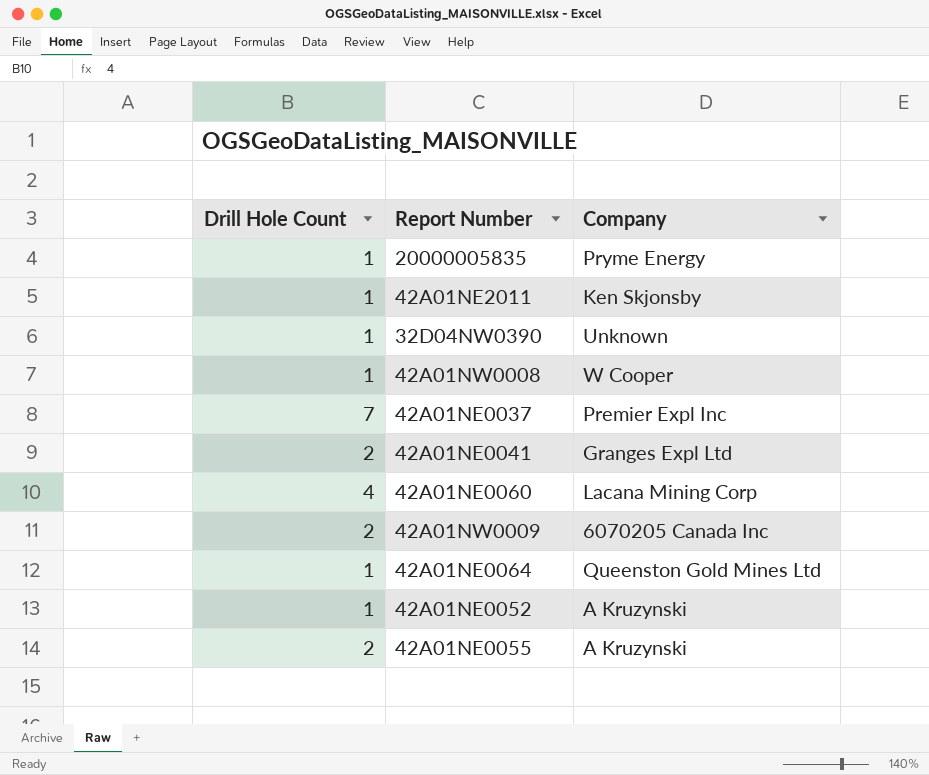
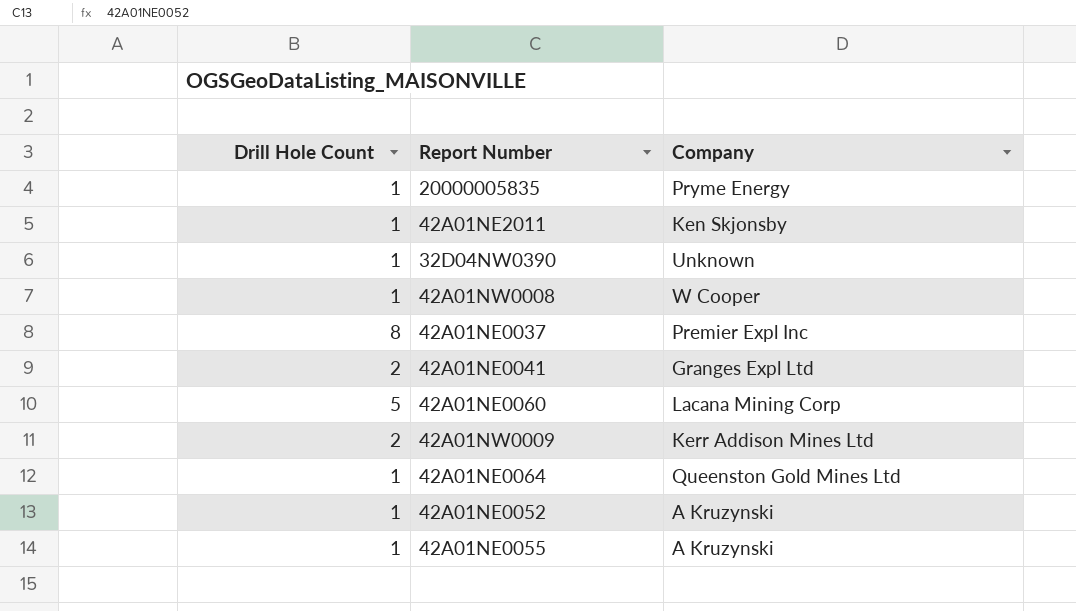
42A01NE0037 | Drill Hole Count: 7 -> 8
42A01NE0060 | Drill Hole Count: 4 -> 5
42A01NW0009 | Company: 6070205 Canada Inc -> Kerr Addison Mines Ltd
42A01NE0055 | Drill Hole Count: 2 -> 1

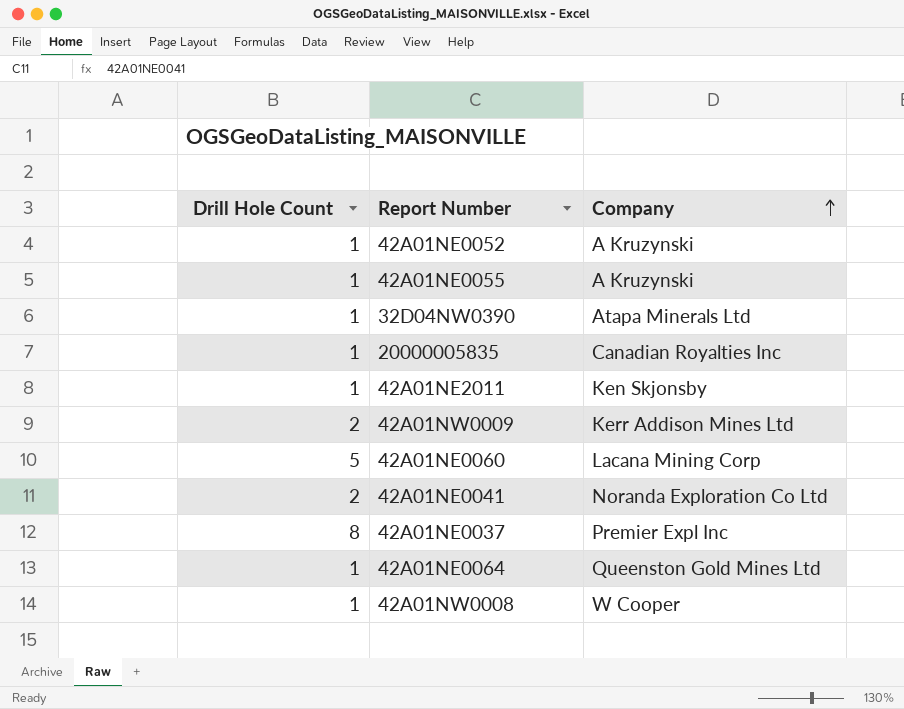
row order: none -> Company ascending
32D04NW0390 | Company: Unknown -> Atapa Minerals Ltd
20000005835 | Company: Pryme Energy -> Canadian Royalties Inc
42A01NE0041 | Company: Granges Expl Ltd -> Noranda Exploration Co Ltd

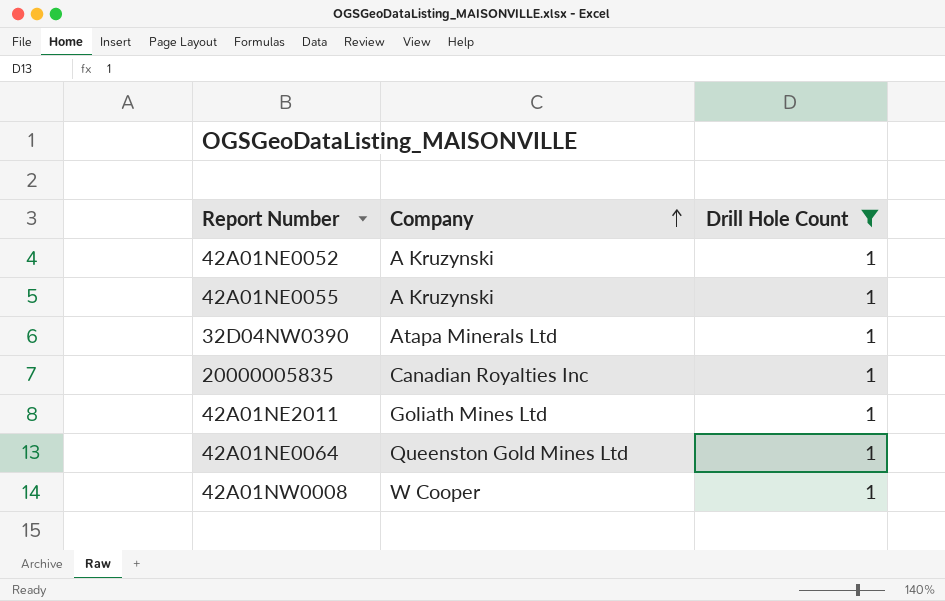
filter: none -> Drill Hole Count = 1
column Drill Hole Count | position: 1 -> 3
42A01NE2011 | Company: Ken Skjonsby -> Goliath Mines Ltd

